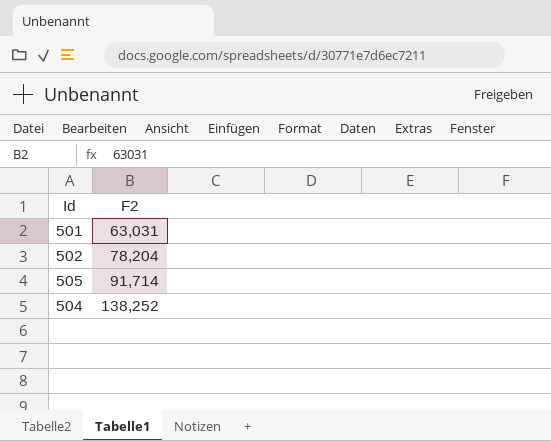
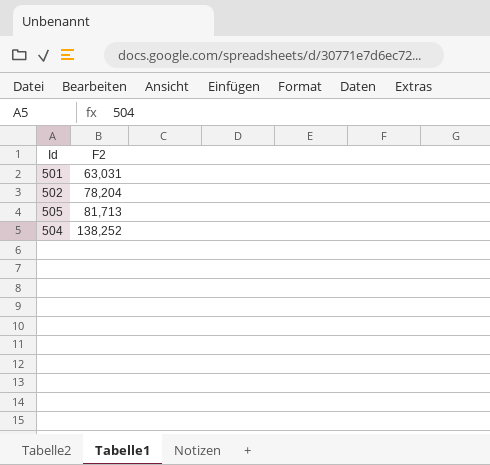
505 | F2: 91,714 -> 81,713

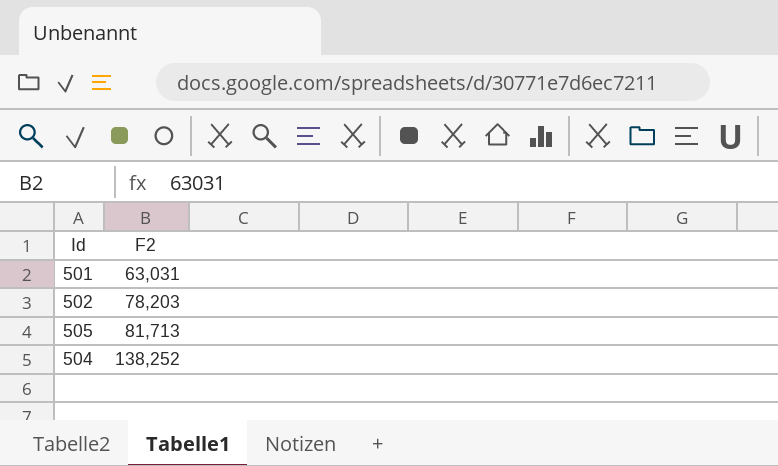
502 | F2: 78,204 -> 78,203

